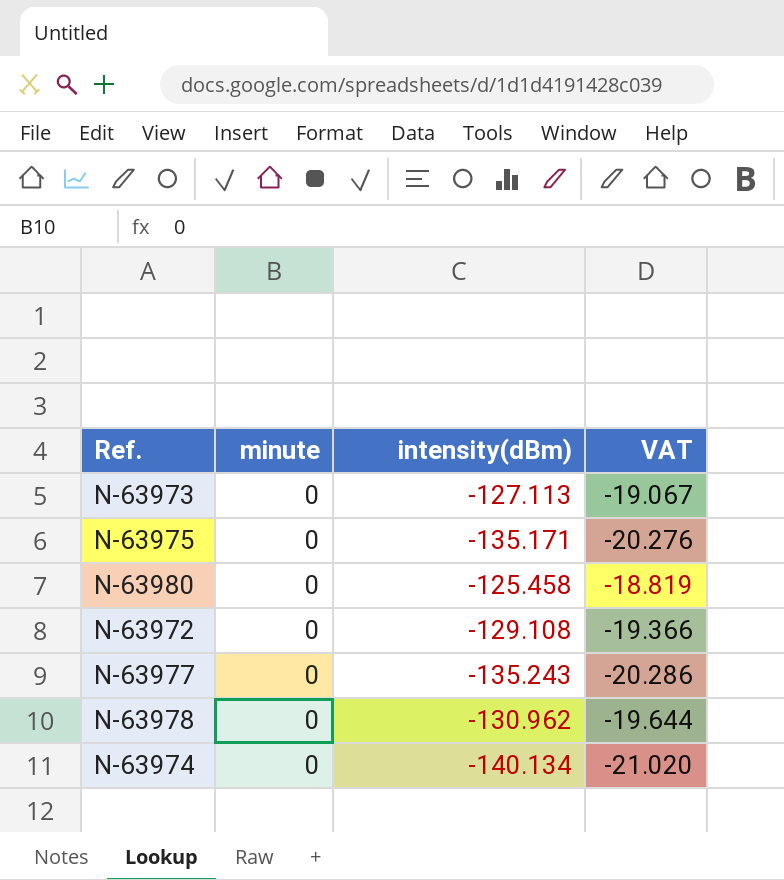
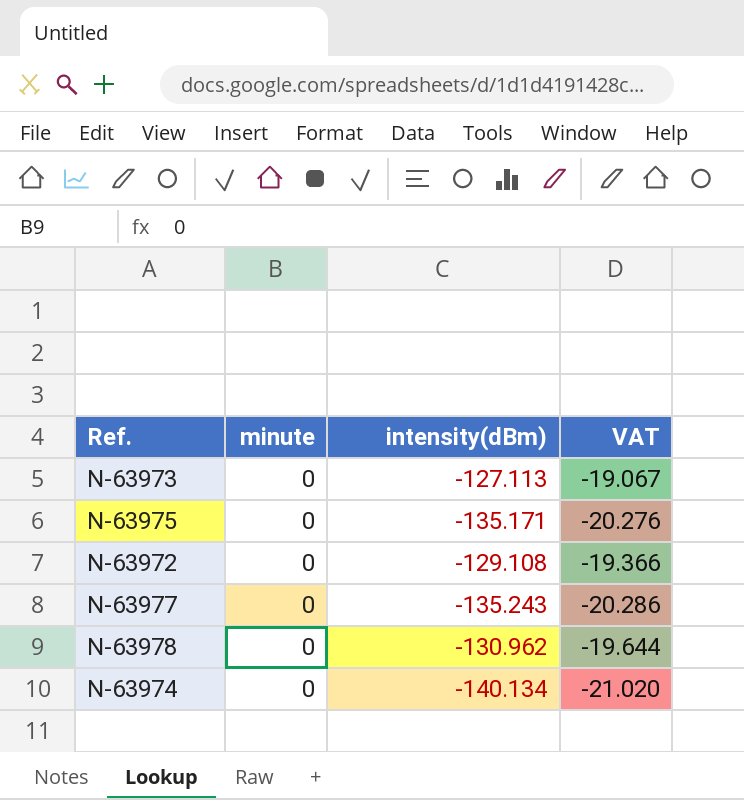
row N-63980: 0 | -125.458 | -18.819 -> none

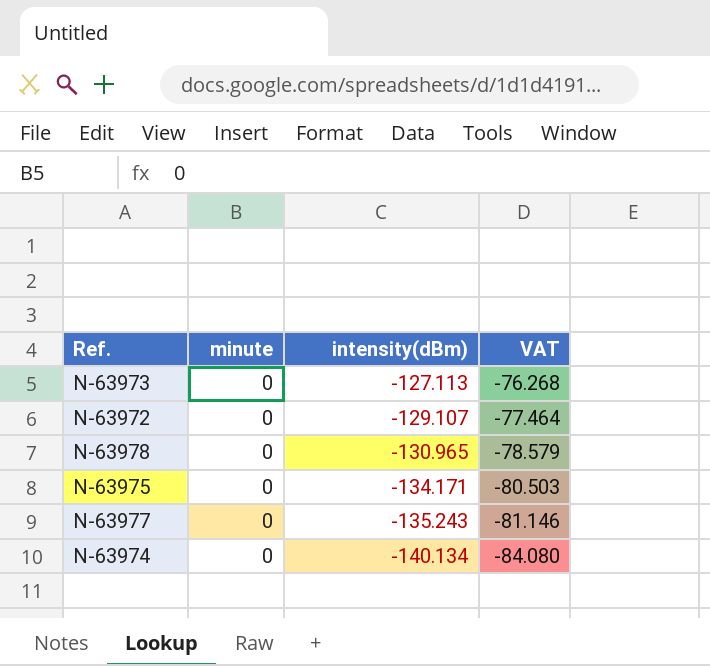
row order: none -> intensity(dBm) descending
column VAT | formula: [intensity(dBm)] * 0.15 -> [intensity(dBm)] * 0.6
N-63972 | intensity(dBm): -129.108 -> -129.107
N-63978 | intensity(dBm): -130.962 -> -130.965
N-63975 | intensity(dBm): -135.171 -> -134.171

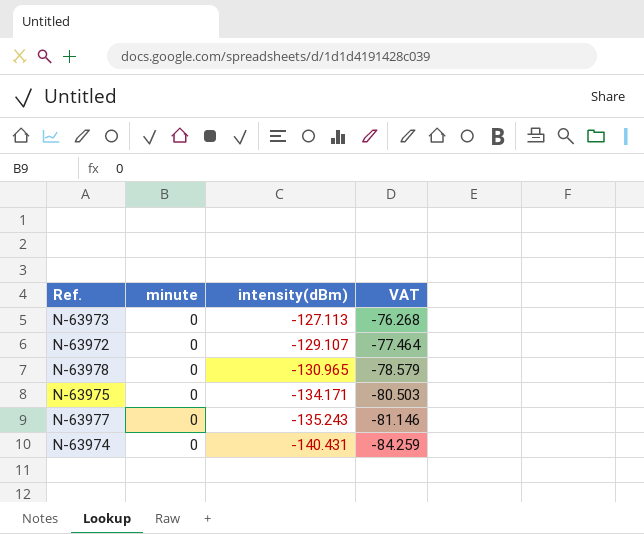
N-63974 | intensity(dBm): -140.134 -> -140.431
N-63974 | VAT: -84.080 -> -84.259

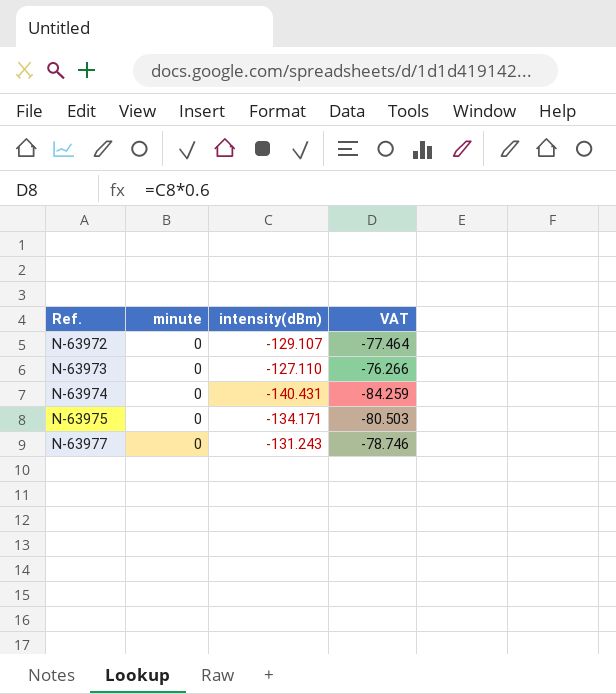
row order: intensity(dBm) descending -> Ref. ascending
row N-63978: 0 | -130.965 | -78.579 -> none
N-63973 | intensity(dBm): -127.113 -> -127.110
N-63973 | VAT: -76.268 -> -76.266
N-63977 | intensity(dBm): -135.243 -> -131.243
N-63977 | VAT: -81.146 -> -78.746

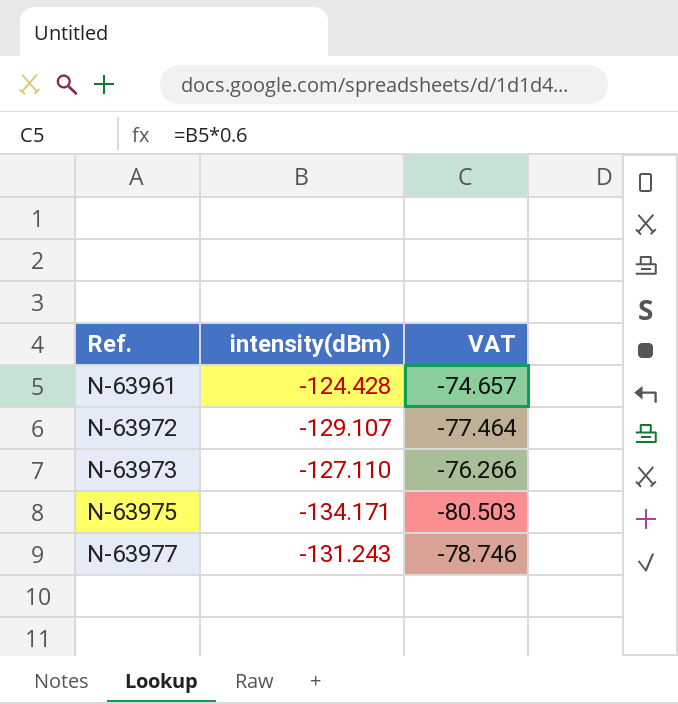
column minute | position: 2 -> none
row N-63974: 0 | -140.431 | -84.259 -> none
row N-63961: none -> -124.428 | -74.657

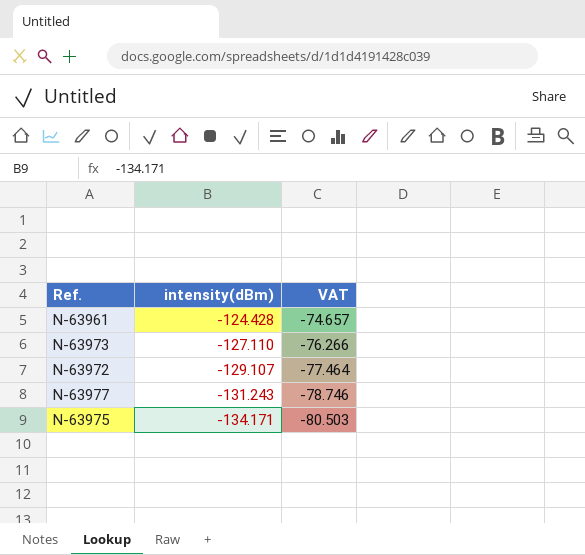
row order: Ref. ascending -> intensity(dBm) descending

